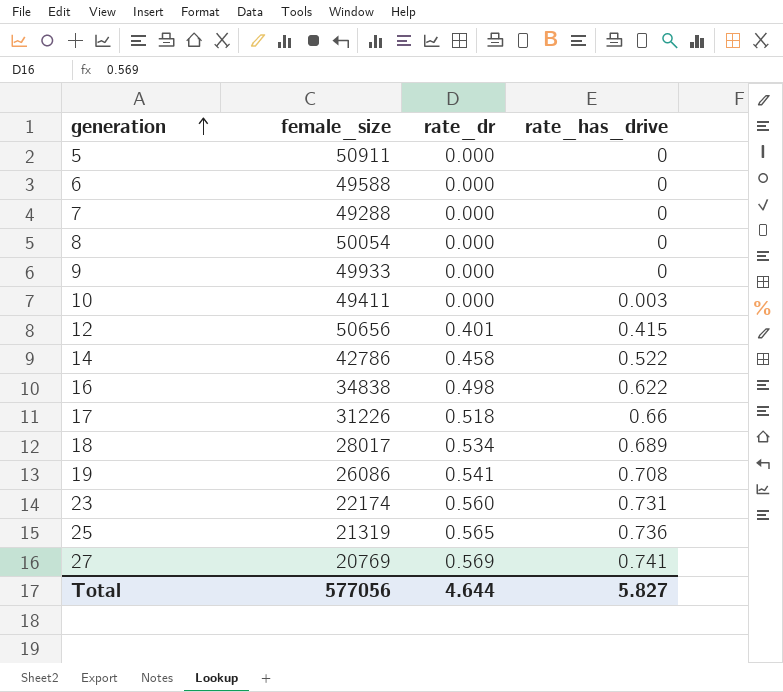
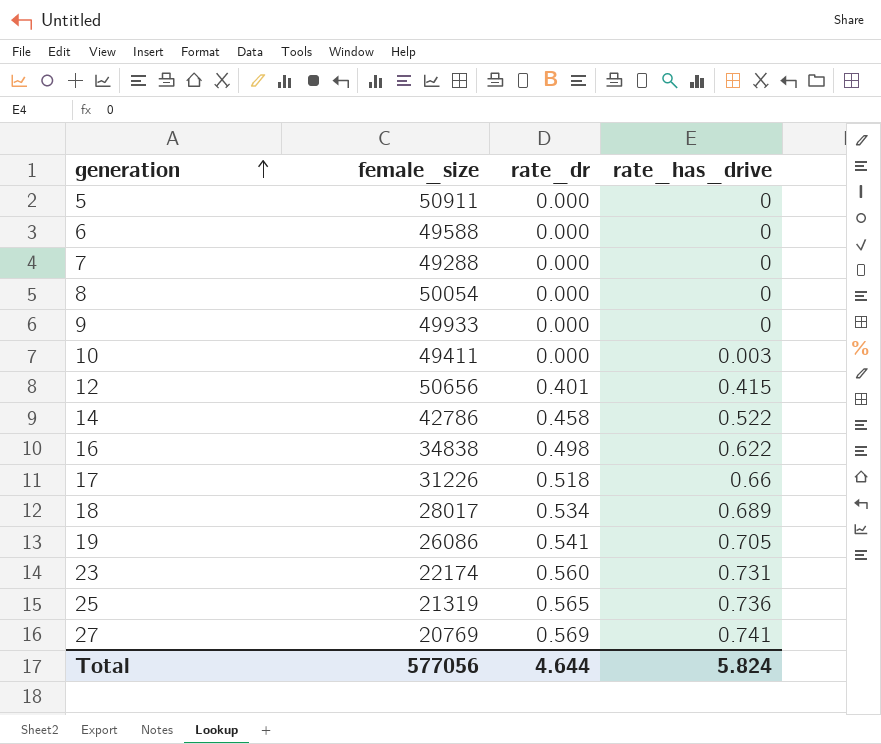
19 | rate_has_drive: 0.708 -> 0.705
Total | rate_has_drive: 5.827 -> 5.824

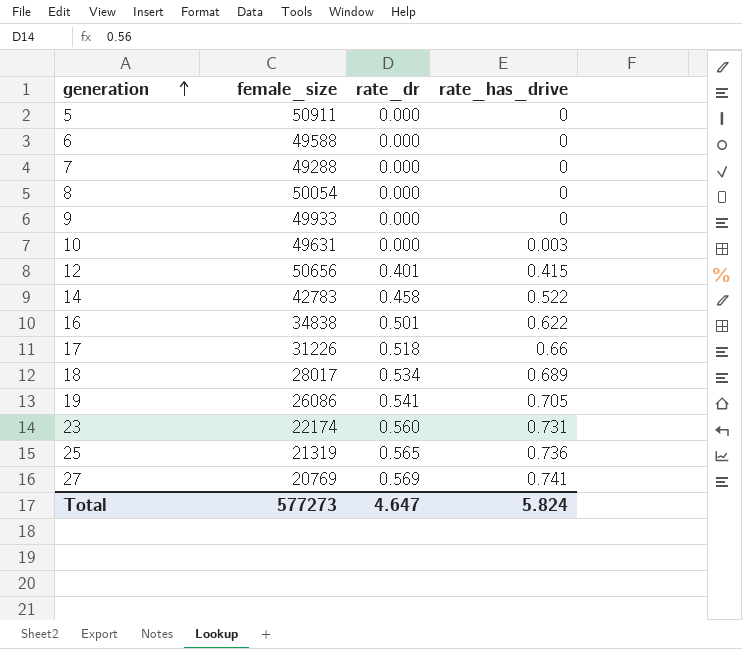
10 | female_size: 49411 -> 49631
14 | female_size: 42786 -> 42783
16 | rate_dr: 0.498 -> 0.501
Total | female_size: 577056 -> 577273
Total | rate_dr: 4.644 -> 4.647

